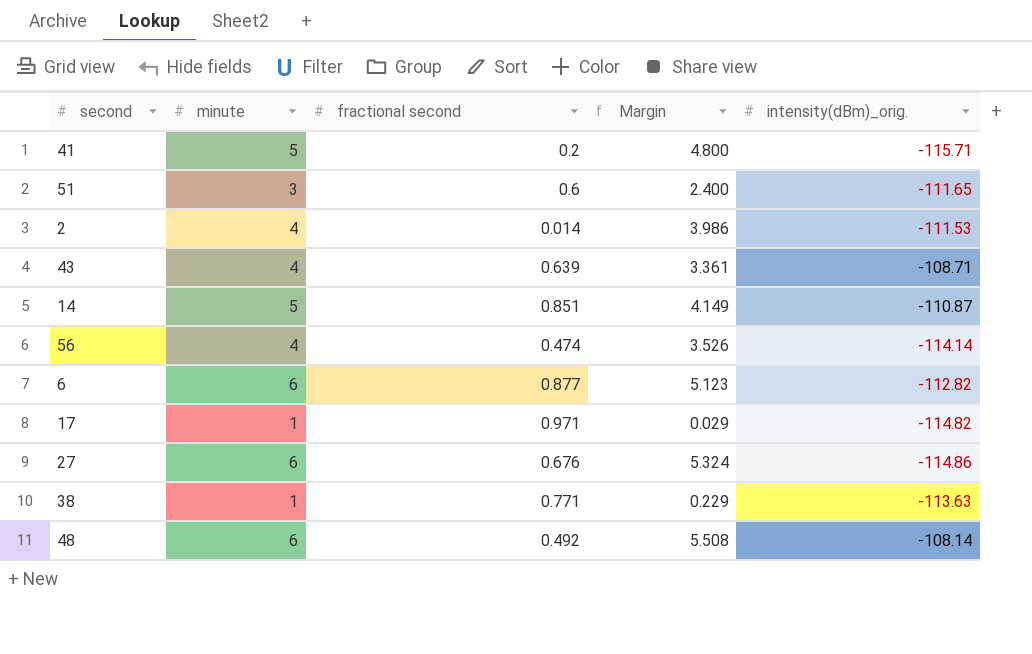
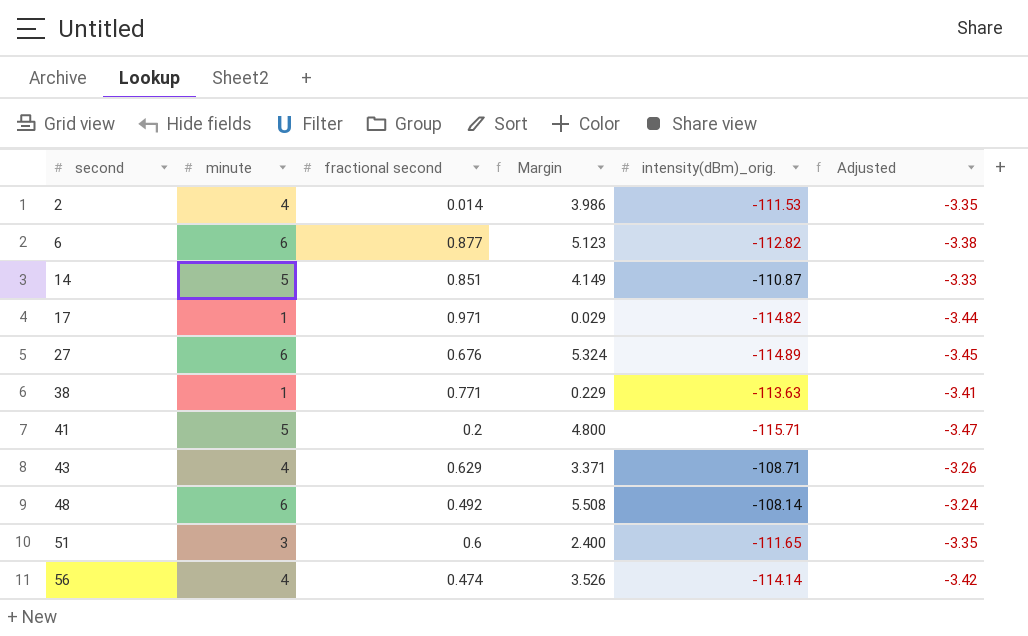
row order: none -> second ascending
column Adjusted | formula: none -> [intensity(dBm)_orig.] * 0.03
27 | intensity(dBm)_orig.: -114.86 -> -114.89
43 | fractional second: 0.639 -> 0.629
43 | Margin: 3.361 -> 3.371

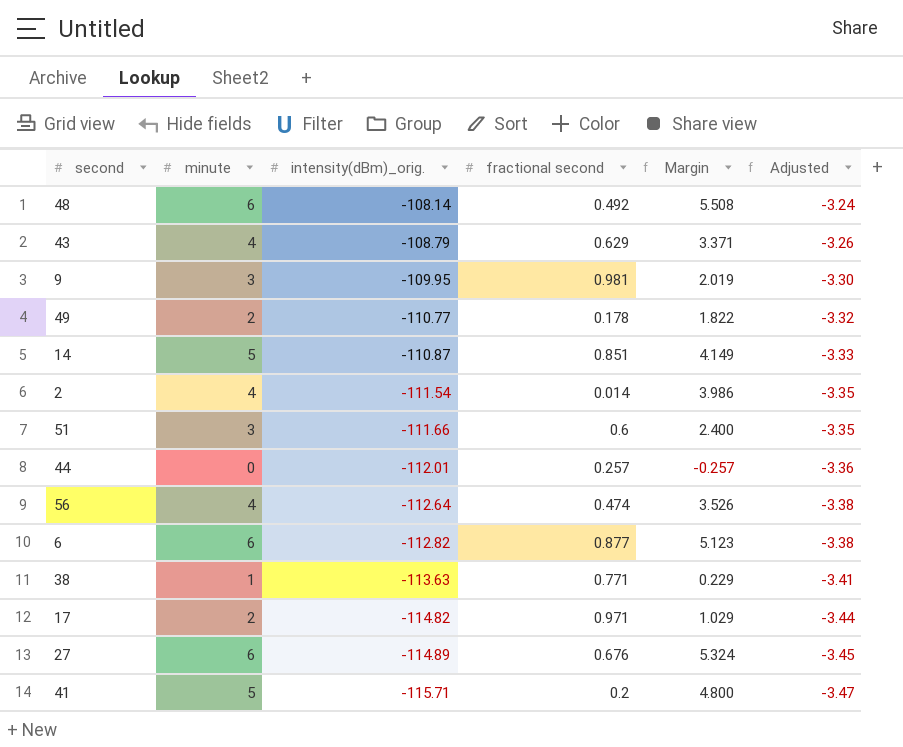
row order: second ascending -> intensity(dBm)_orig. descending
column intensity(dBm)_orig. | position: 5 -> 3
43 | intensity(dBm)_orig.: -108.71 -> -108.79
row 9: none -> 3 | -109.95 | 0.981 | 2.019 | -3.30
row 49: none -> 2 | -110.77 | 0.178 | 1.822 | -3.32
2 | intensity(dBm)_orig.: -111.53 -> -111.54
51 | intensity(dBm)_orig.: -111.65 -> -111.66
row 44: none -> 0 | -112.01 | 0.257 | -0.257 | -3.36
56 | intensity(dBm)_orig.: -114.14 -> -112.64
56 | Adjusted: -3.42 -> -3.38
17 | minute: 1 -> 2
17 | Margin: 0.029 -> 1.029

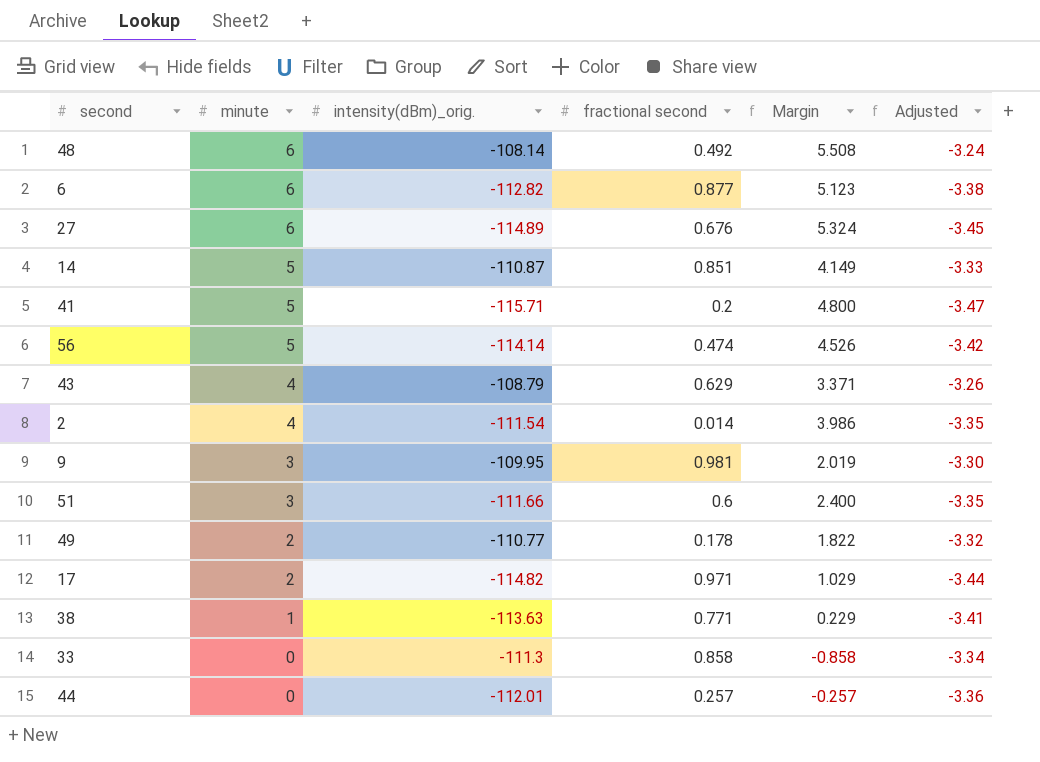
row order: intensity(dBm)_orig. descending -> minute descending
56 | minute: 4 -> 5
56 | intensity(dBm)_orig.: -112.64 -> -114.14
56 | Margin: 3.526 -> 4.526
56 | Adjusted: -3.38 -> -3.42
row 33: none -> 0 | -111.3 | 0.858 | -0.858 | -3.34

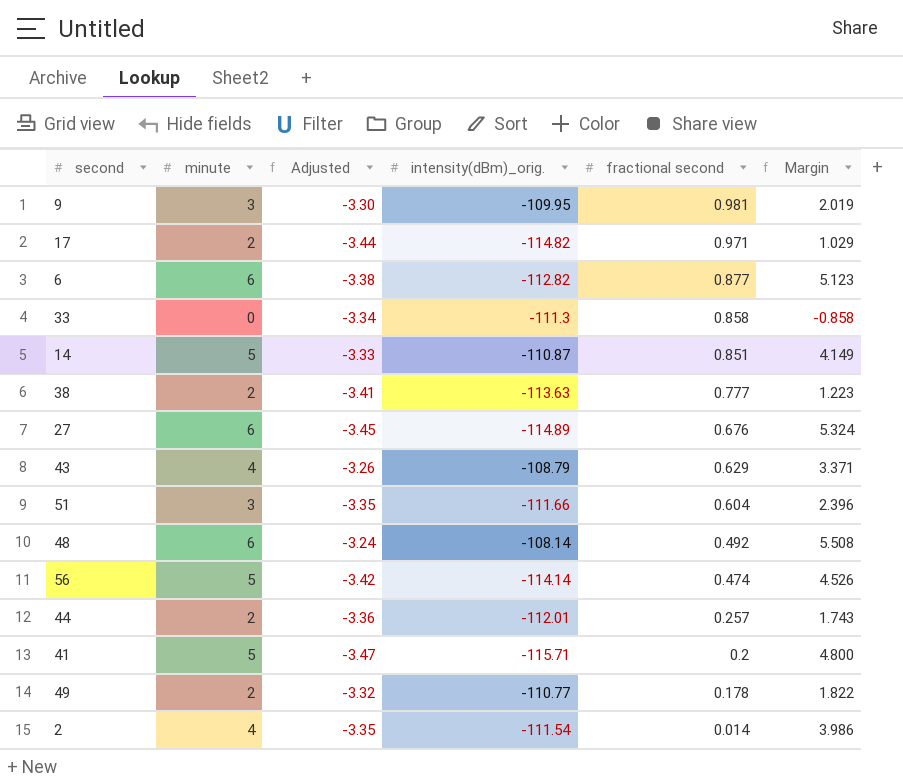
row order: minute descending -> fractional second descending
column Adjusted | position: 6 -> 3
38 | minute: 1 -> 2
38 | fractional second: 0.771 -> 0.777
38 | Margin: 0.229 -> 1.223
51 | fractional second: 0.6 -> 0.604
51 | Margin: 2.400 -> 2.396
44 | minute: 0 -> 2
44 | Margin: -0.257 -> 1.743

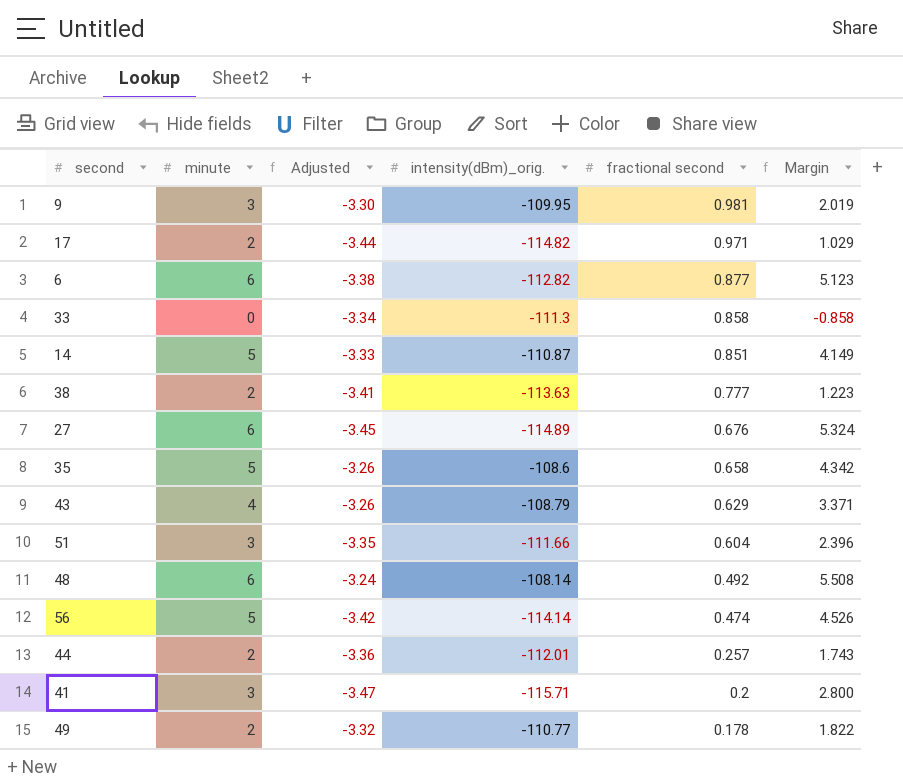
row 2: 4 | -3.35 | -111.54 | 0.014 | 3.986 -> none
row 35: none -> 5 | -3.26 | -108.6 | 0.658 | 4.342
41 | minute: 5 -> 3
41 | Margin: 4.800 -> 2.800

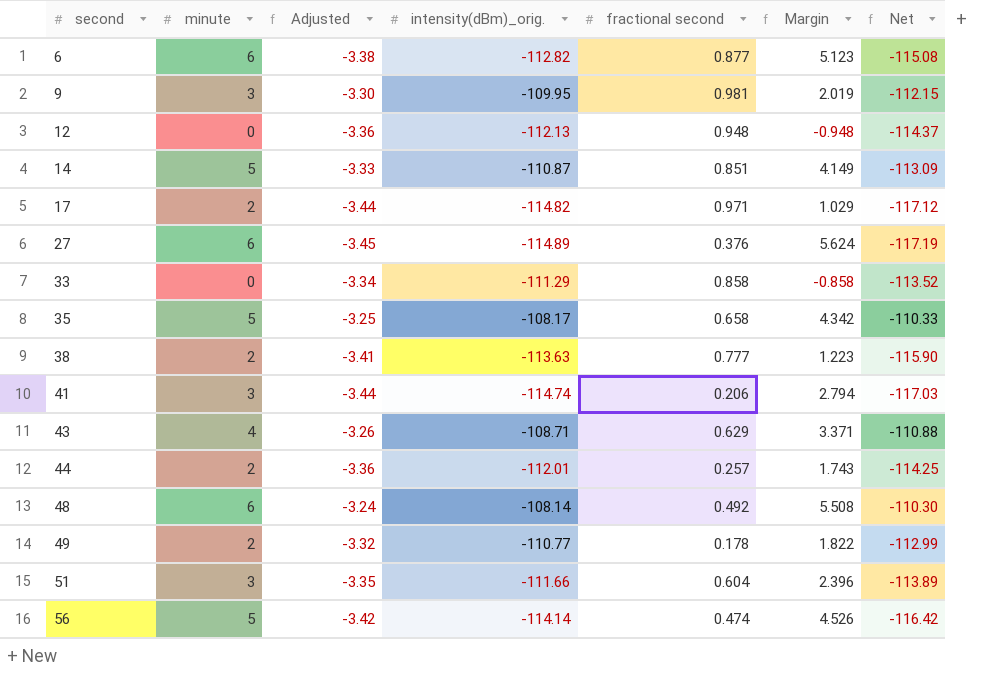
row order: fractional second descending -> second ascending
column Net | formula: none -> [intensity(dBm)_orig.] * 1.02
row 12: none -> 0 | -3.36 | -112.13 | 0.948 | -0.948 | -114.37
27 | fractional second: 0.676 -> 0.376
27 | Margin: 5.324 -> 5.624
33 | intensity(dBm)_orig.: -111.3 -> -111.29
35 | Adjusted: -3.26 -> -3.25
35 | intensity(dBm)_orig.: -108.6 -> -108.17
41 | Adjusted: -3.47 -> -3.44
41 | intensity(dBm)_orig.: -115.71 -> -114.74
41 | fractional second: 0.2 -> 0.206
41 | Margin: 2.800 -> 2.794
43 | intensity(dBm)_orig.: -108.79 -> -108.71

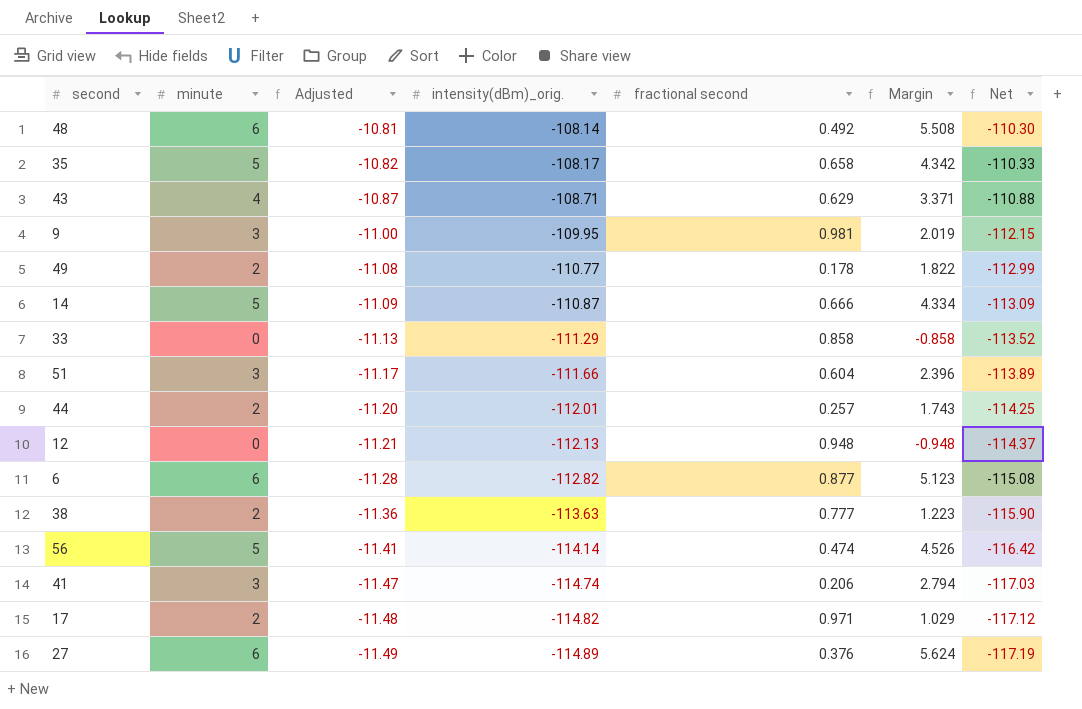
row order: second ascending -> Adjusted descending
column Adjusted | formula: [intensity(dBm)_orig.] * 0.03 -> [intensity(dBm)_orig.] * 0.1
14 | fractional second: 0.851 -> 0.666
14 | Margin: 4.149 -> 4.334

